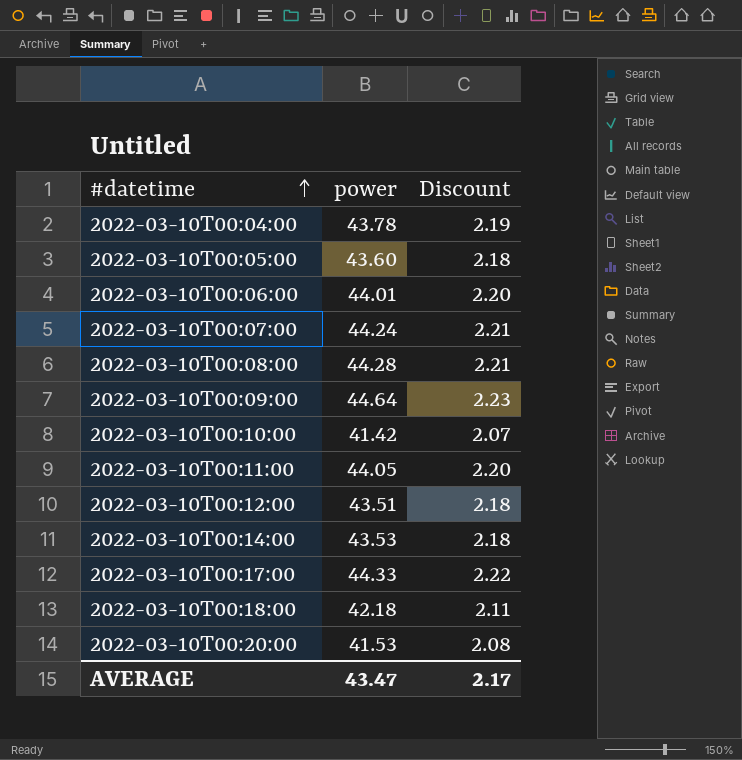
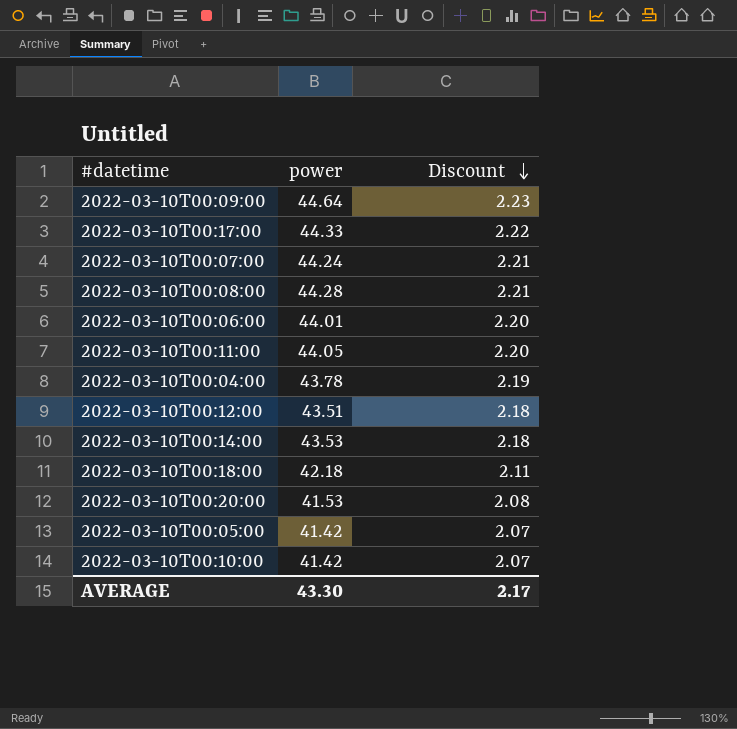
row order: #datetime ascending -> Discount descending
2022-03-10T00:05:00 | power: 43.60 -> 41.42
2022-03-10T00:05:00 | Discount: 2.18 -> 2.07
AVERAGE | power: 43.47 -> 43.30

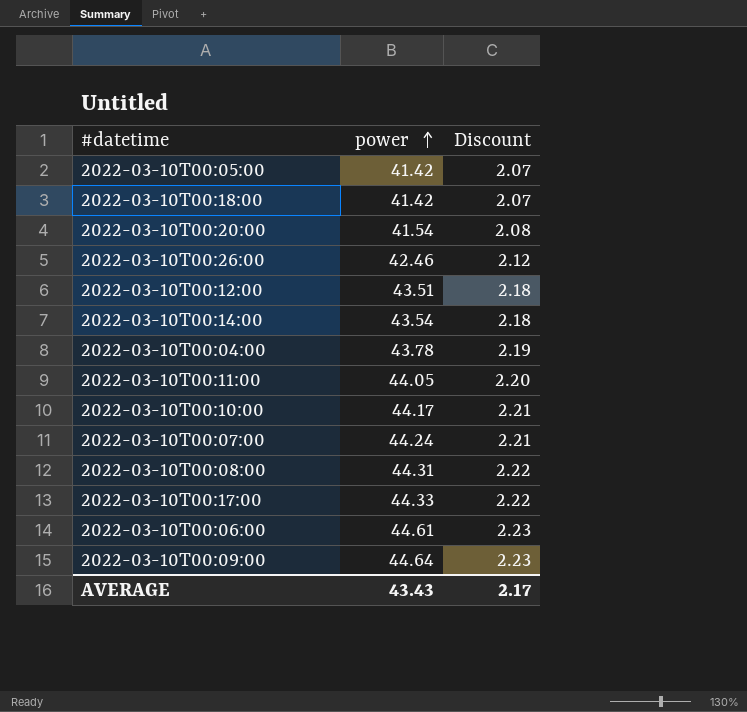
row order: Discount descending -> power ascending
2022-03-10T00:18:00 | power: 42.18 -> 41.42
2022-03-10T00:18:00 | Discount: 2.11 -> 2.07
2022-03-10T00:20:00 | power: 41.53 -> 41.54
row 2022-03-10T00:26:00: none -> 42.46 | 2.12
2022-03-10T00:14:00 | power: 43.53 -> 43.54
2022-03-10T00:10:00 | power: 41.42 -> 44.17
2022-03-10T00:10:00 | Discount: 2.07 -> 2.21
2022-03-10T00:08:00 | power: 44.28 -> 44.31
2022-03-10T00:08:00 | Discount: 2.21 -> 2.22
2022-03-10T00:06:00 | power: 44.01 -> 44.61
2022-03-10T00:06:00 | Discount: 2.20 -> 2.23
AVERAGE | power: 43.30 -> 43.43

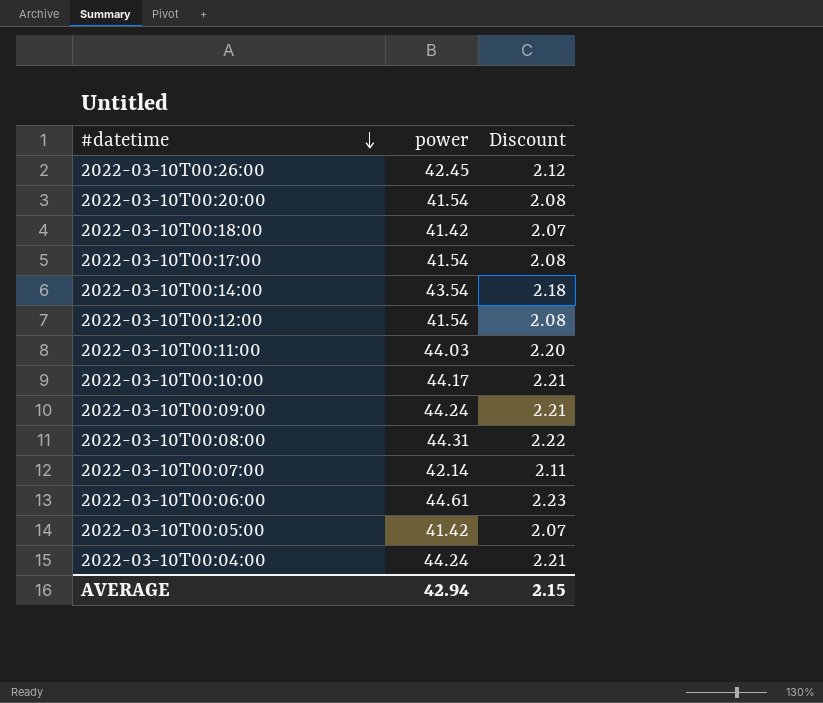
row order: power ascending -> #datetime descending
2022-03-10T00:26:00 | power: 42.46 -> 42.45
2022-03-10T00:17:00 | power: 44.33 -> 41.54
2022-03-10T00:17:00 | Discount: 2.22 -> 2.08
2022-03-10T00:12:00 | power: 43.51 -> 41.54
2022-03-10T00:12:00 | Discount: 2.18 -> 2.08
2022-03-10T00:11:00 | power: 44.05 -> 44.03
2022-03-10T00:09:00 | power: 44.64 -> 44.24
2022-03-10T00:09:00 | Discount: 2.23 -> 2.21
2022-03-10T00:07:00 | power: 44.24 -> 42.14
2022-03-10T00:07:00 | Discount: 2.21 -> 2.11
2022-03-10T00:04:00 | power: 43.78 -> 44.24
2022-03-10T00:04:00 | Discount: 2.19 -> 2.21
AVERAGE | power: 43.43 -> 42.94
AVERAGE | Discount: 2.17 -> 2.15

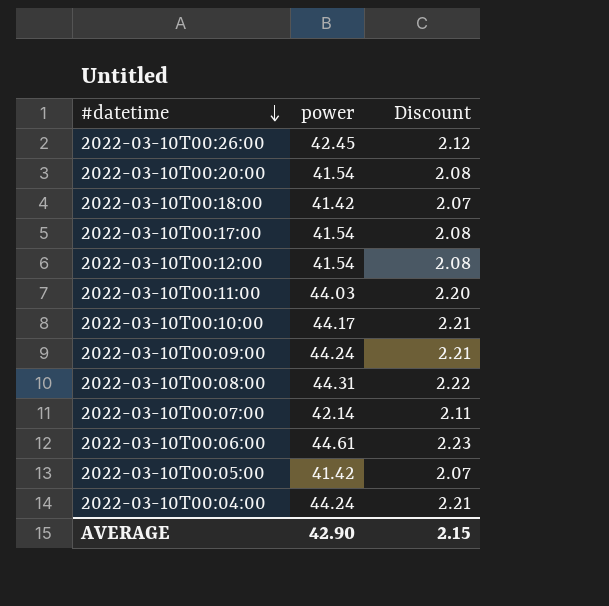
row 2022-03-10T00:14:00: 43.54 | 2.18 -> none
AVERAGE | power: 42.94 -> 42.90

